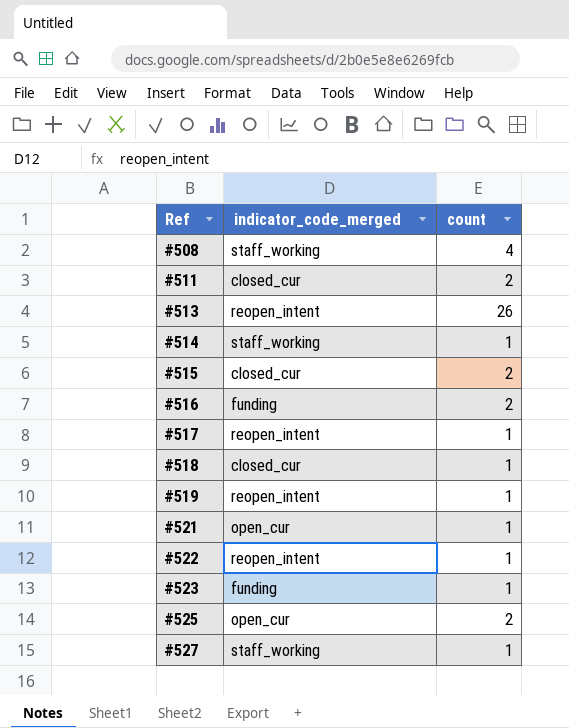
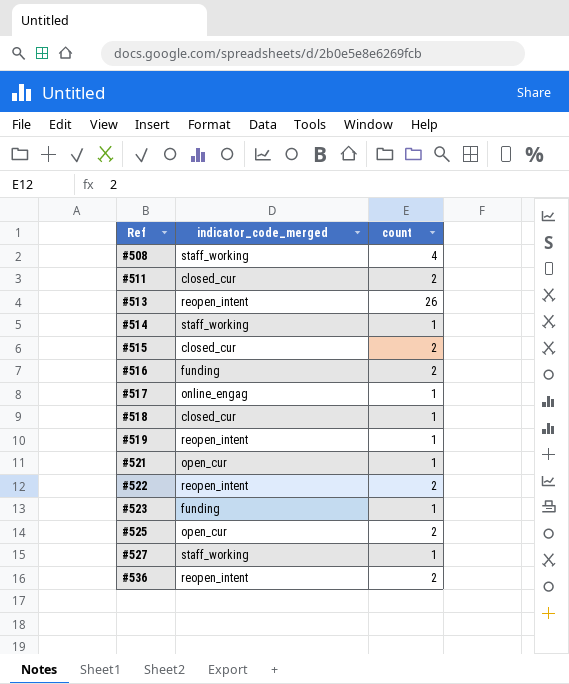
#517 | indicator_code_merged: reopen_intent -> online_engag
#522 | count: 1 -> 2
row #536: none -> reopen_intent | 2

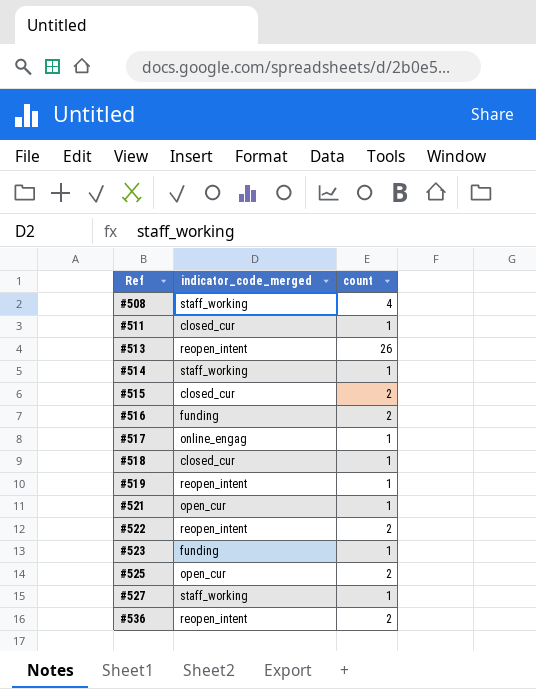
#511 | count: 2 -> 1

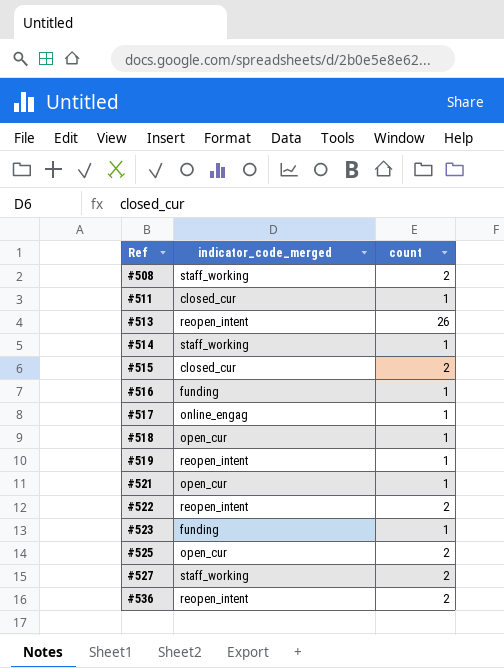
#508 | count: 4 -> 2
#516 | count: 2 -> 1
#518 | indicator_code_merged: closed_cur -> open_cur
#527 | count: 1 -> 2

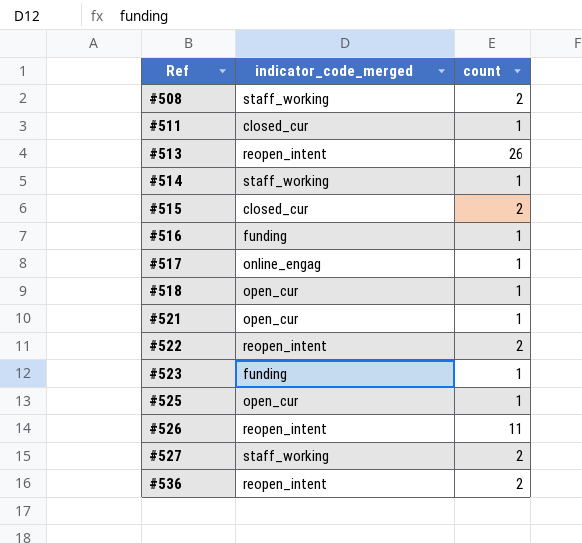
row #519: reopen_intent | 1 -> none
#525 | count: 2 -> 1
row #526: none -> reopen_intent | 11

